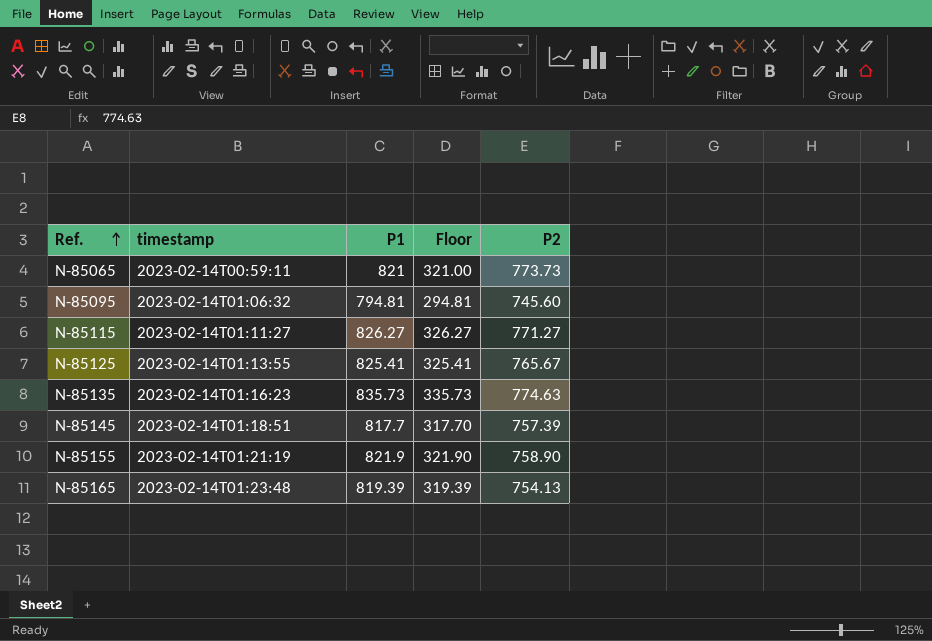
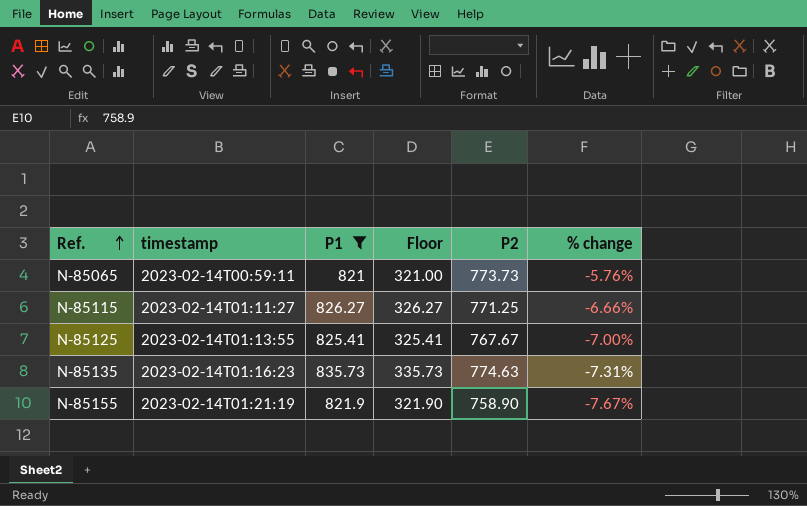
filter: none -> P1 >= 821
column % change | formula: none -> ([P2] - [P1]) / [P1]
N-85115 | P2: 771.27 -> 771.25
N-85125 | P2: 765.67 -> 767.67

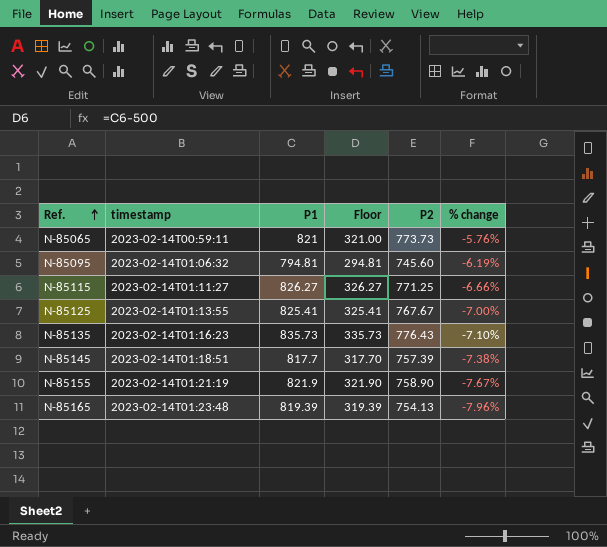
filter: P1 >= 821 -> none
N-85135 | P2: 774.63 -> 776.43
N-85135 | % change: -7.31% -> -7.10%

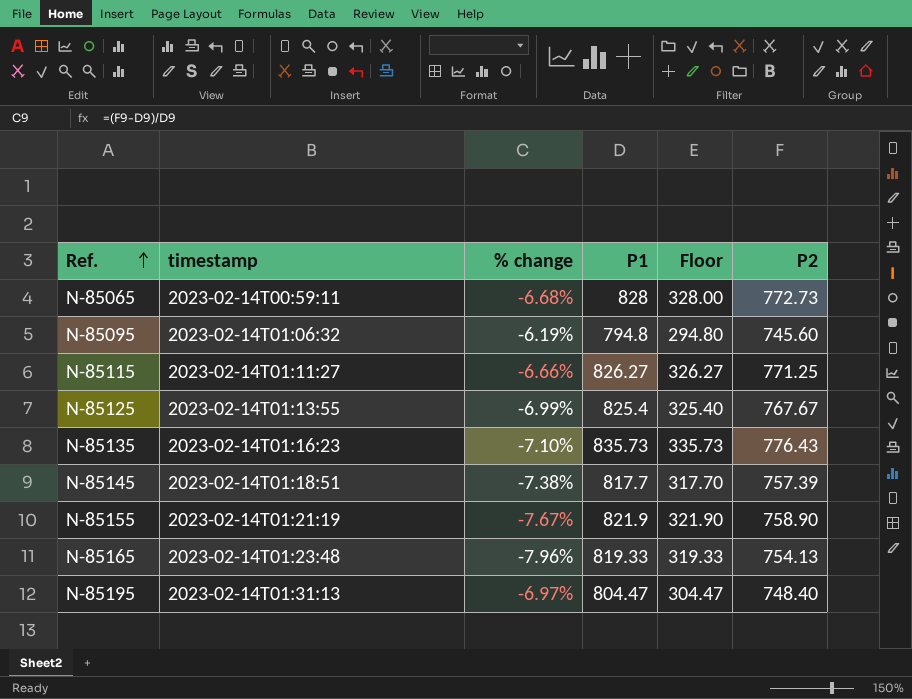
column % change | position: 6 -> 3
N-85065 | % change: -5.76% -> -6.68%
N-85065 | P1: 821 -> 828
N-85065 | Floor: 321.00 -> 328.00
N-85065 | P2: 773.73 -> 772.73
N-85095 | P1: 794.81 -> 794.8
N-85095 | Floor: 294.81 -> 294.80
N-85125 | % change: -7.00% -> -6.99%
N-85125 | P1: 825.41 -> 825.4
N-85125 | Floor: 325.41 -> 325.40
N-85165 | P1: 819.39 -> 819.33
N-85165 | Floor: 319.39 -> 319.33
row N-85195: none -> 2023-02-14T01:31:13 | -6.97% | 804.47 | 304.47 | 748.40

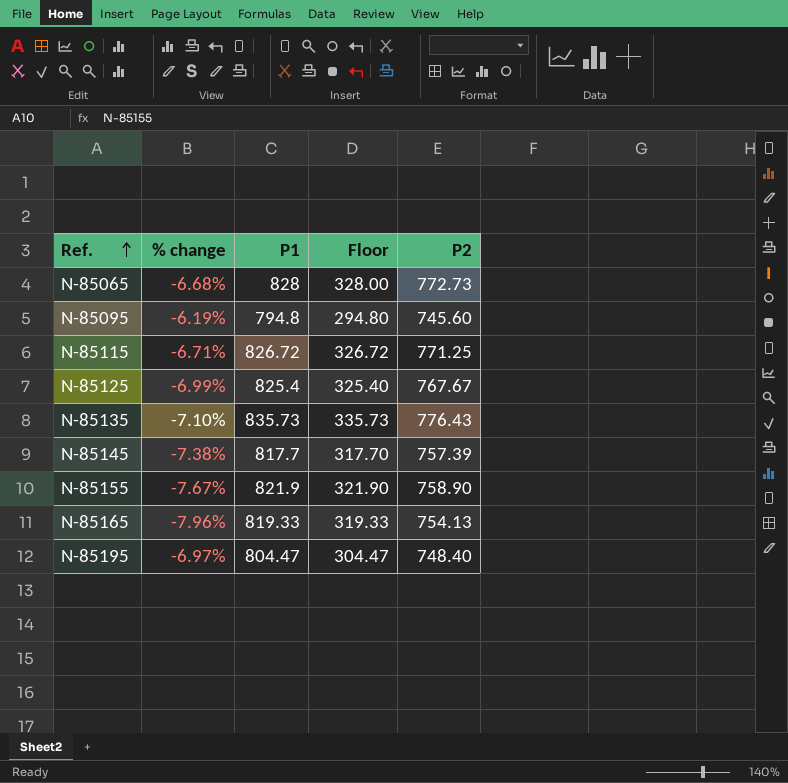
column timestamp | position: 2 -> none
N-85115 | % change: -6.66% -> -6.71%
N-85115 | P1: 826.27 -> 826.72
N-85115 | Floor: 326.27 -> 326.72

